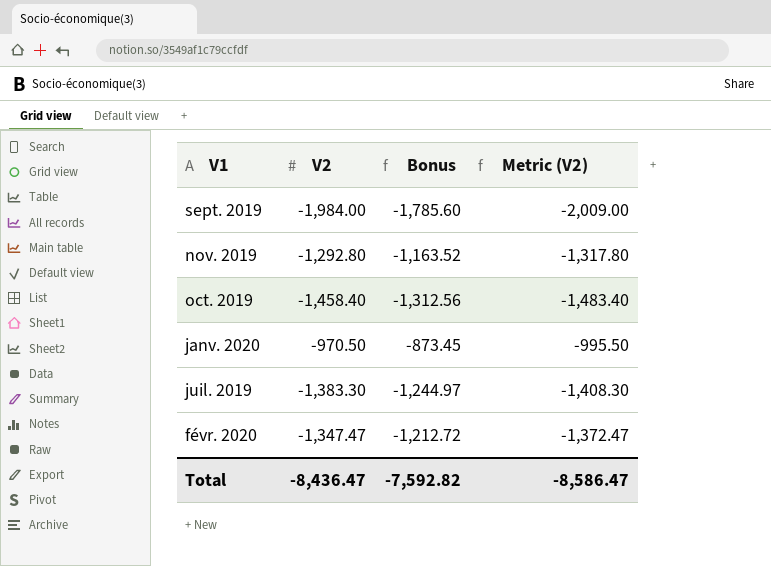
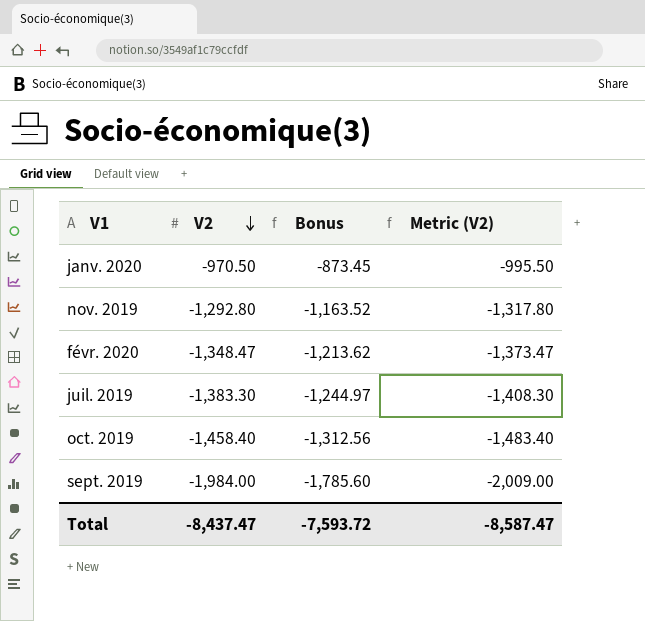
row order: none -> V2 descending
févr. 2020 | V2: -1,347.47 -> -1,348.47
févr. 2020 | Bonus: -1,212.72 -> -1,213.62
févr. 2020 | Metric (V2): -1,372.47 -> -1,373.47
Total | V2: -8,436.47 -> -8,437.47
Total | Bonus: -7,592.82 -> -7,593.72
Total | Metric (V2): -8,586.47 -> -8,587.47

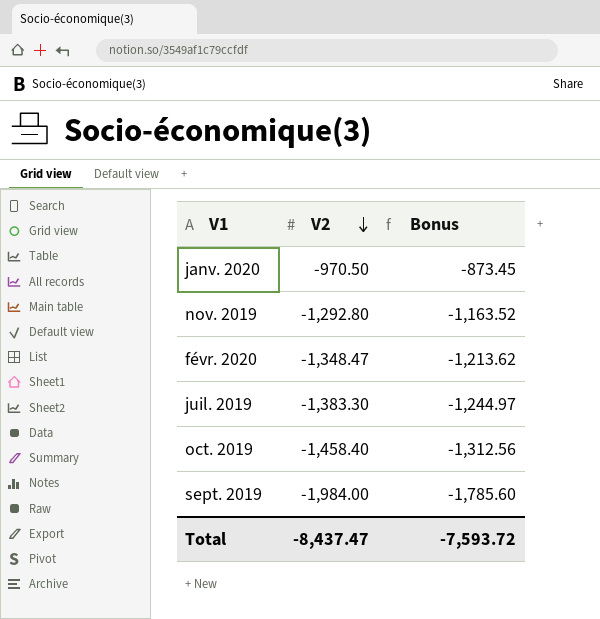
column Metric (V2) | formula: [V2] - 25 -> none

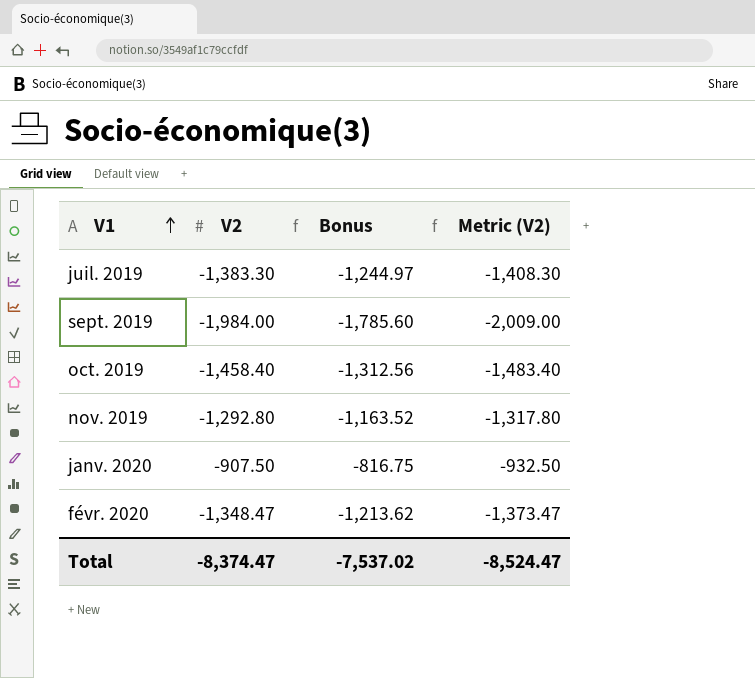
row order: V2 descending -> V1 ascending
column Metric (V2) | formula: none -> [V2] - 25
janv. 2020 | V2: -970.50 -> -907.50
janv. 2020 | Bonus: -873.45 -> -816.75
Total | V2: -8,437.47 -> -8,374.47
Total | Bonus: -7,593.72 -> -7,537.02

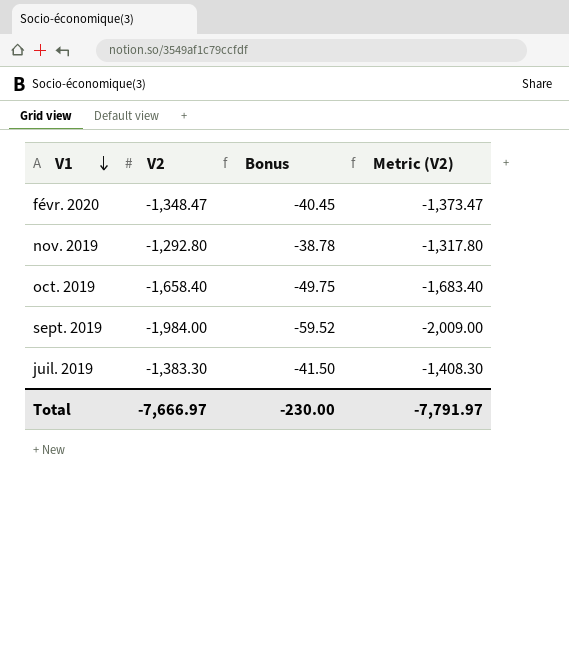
row order: V1 ascending -> V1 descending
column Bonus | formula: [V2] * 0.9 -> [V2] * 0.03
row janv. 2020: -907.50 | -816.75 | -932.50 -> none
oct. 2019 | V2: -1,458.40 -> -1,658.40
oct. 2019 | Metric (V2): -1,483.40 -> -1,683.40
Total | V2: -8,374.47 -> -7,666.97
Total | Bonus: -7,537.02 -> -230.00
Total | Metric (V2): -8,524.47 -> -7,791.97

